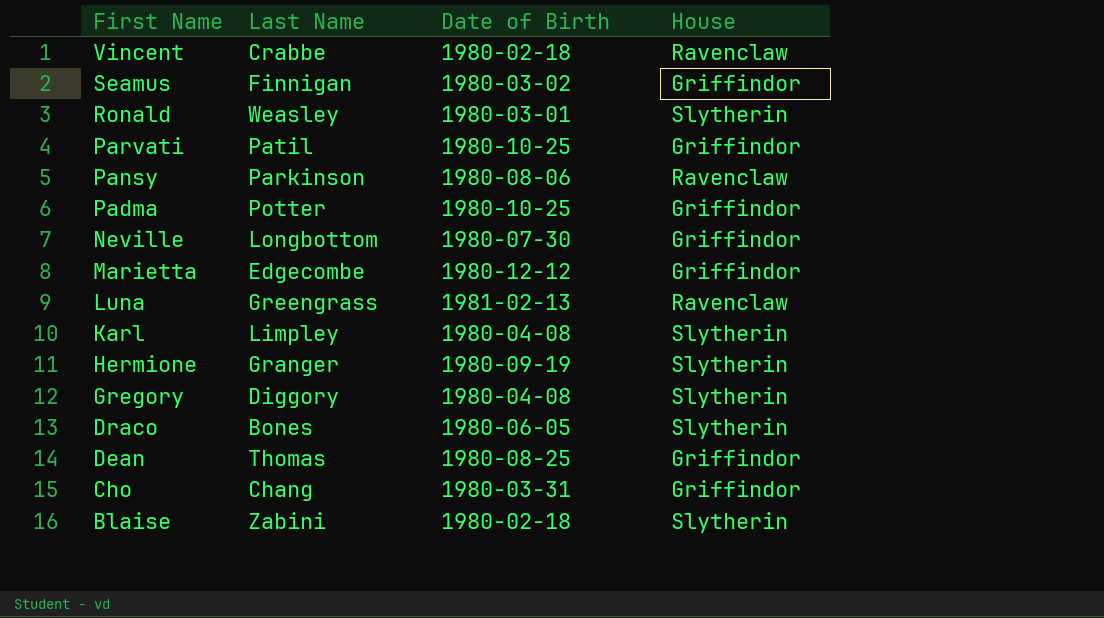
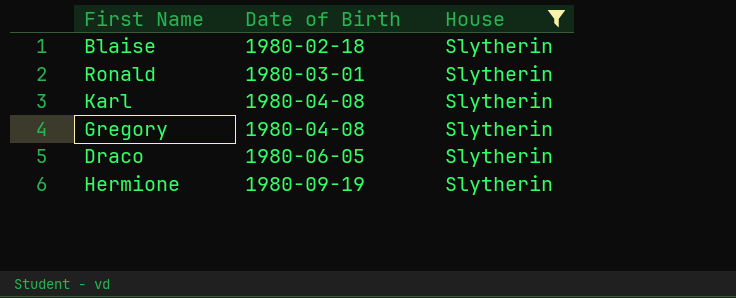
filter: none -> House = Slytherin
row order: First Name descending -> Date of Birth ascending
column Last Name | position: 2 -> none

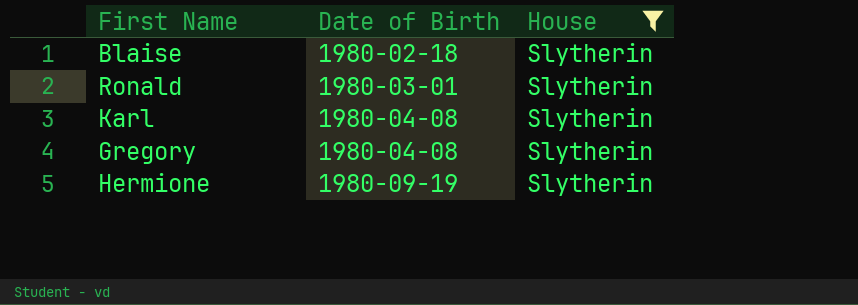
row Draco: 1980-06-05 | Slytherin -> none

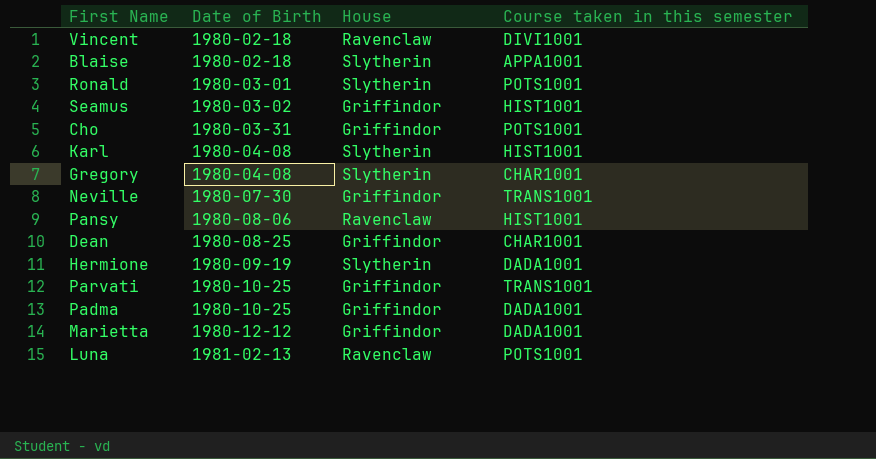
filter: House = Slytherin -> none
column Course taken in this semester | position: none -> 4

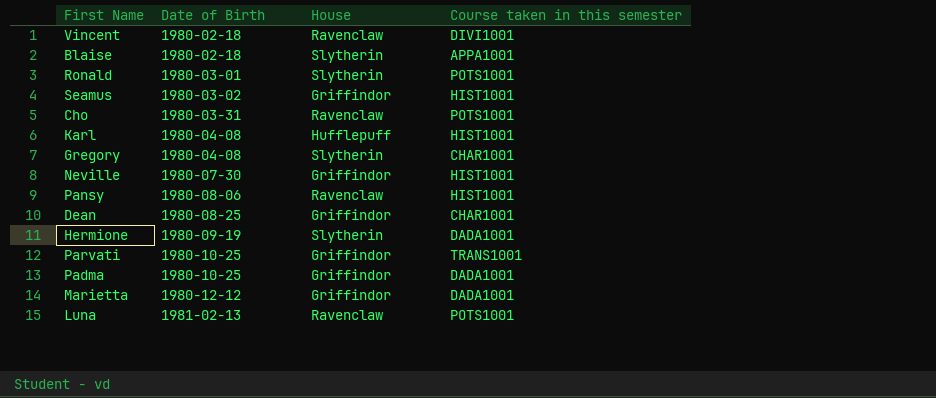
Cho | House: Griffindor -> Ravenclaw
Karl | House: Slytherin -> Hufflepuff
Neville | Course taken in this semester: TRANS1001 -> HIST1001

